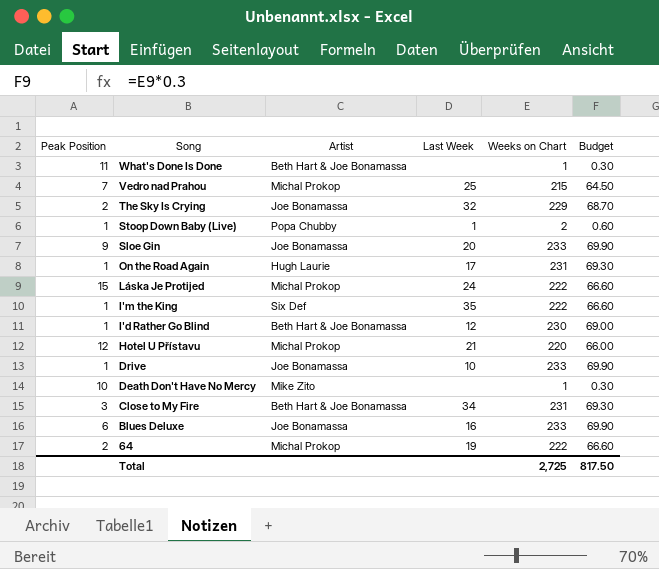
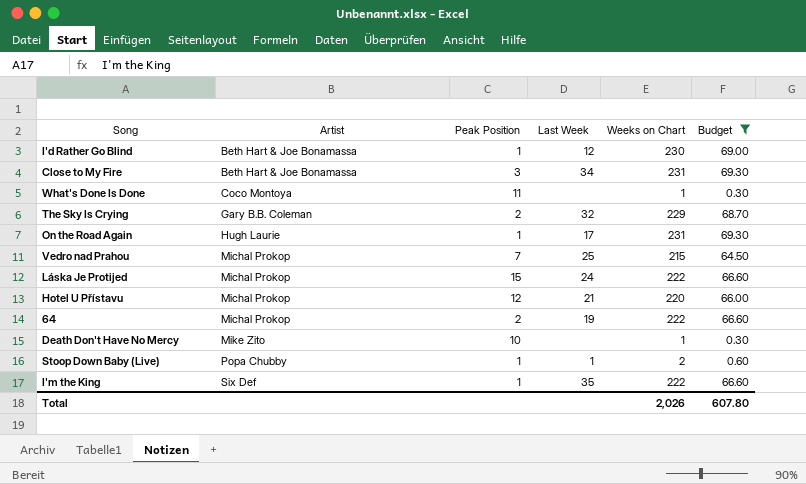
filter: none -> Budget != 69.90
row order: Song descending -> Artist ascending
column Peak Position | position: 1 -> 3
What's Done Is Done | Artist: Beth Hart & Joe Bonamassa -> Coco Montoya
The Sky Is Crying | Artist: Joe Bonamassa -> Gary B.B. Coleman
Total | Weeks on Chart: 2,725 -> 2,026
Total | Budget: 817.50 -> 607.80

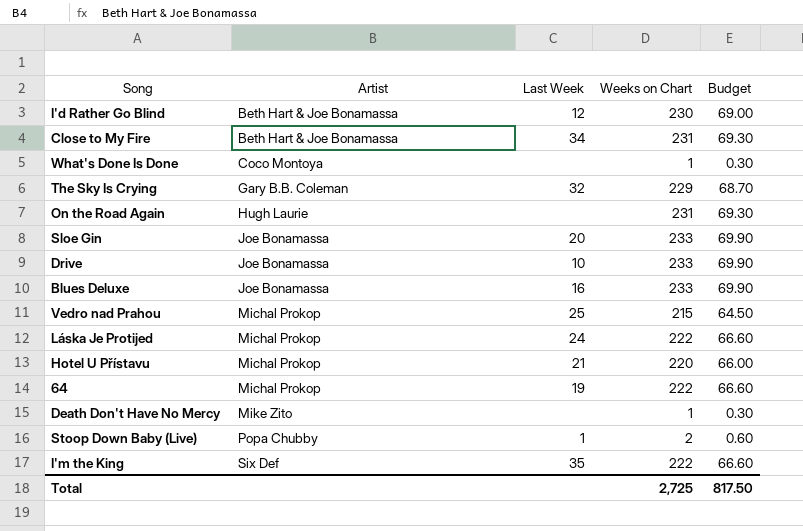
filter: Budget != 69.90 -> none
column Peak Position | position: 3 -> none
On the Road Again | Last Week: 17 -> none
Total | Weeks on Chart: 2,026 -> 2,725
Total | Budget: 607.80 -> 817.50

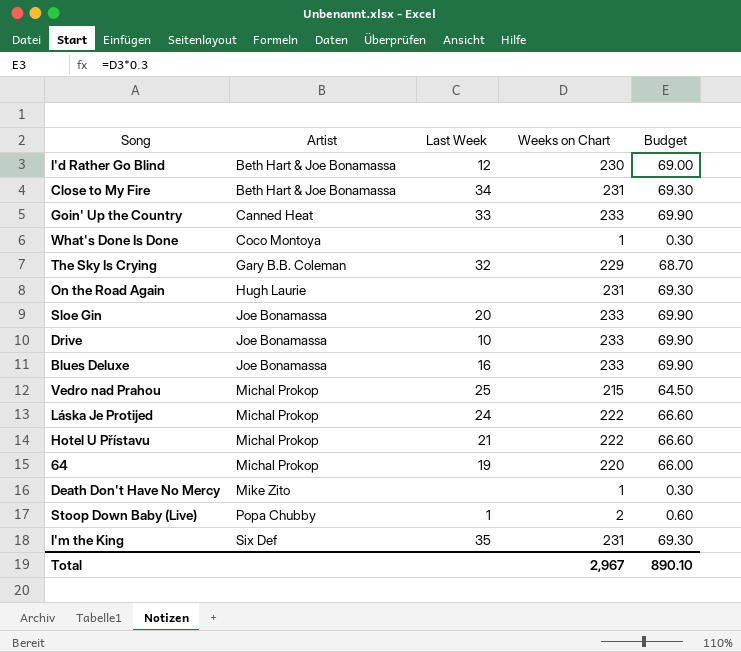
row Goin' Up the Country: none -> Canned Heat | 33 | 233 | 69.90
Hotel U Přístavu | Weeks on Chart: 220 -> 222
Hotel U Přístavu | Budget: 66.00 -> 66.60
64 | Weeks on Chart: 222 -> 220
64 | Budget: 66.60 -> 66.00
I'm the King | Weeks on Chart: 222 -> 231
I'm the King | Budget: 66.60 -> 69.30
Total | Weeks on Chart: 2,725 -> 2,967
Total | Budget: 817.50 -> 890.10

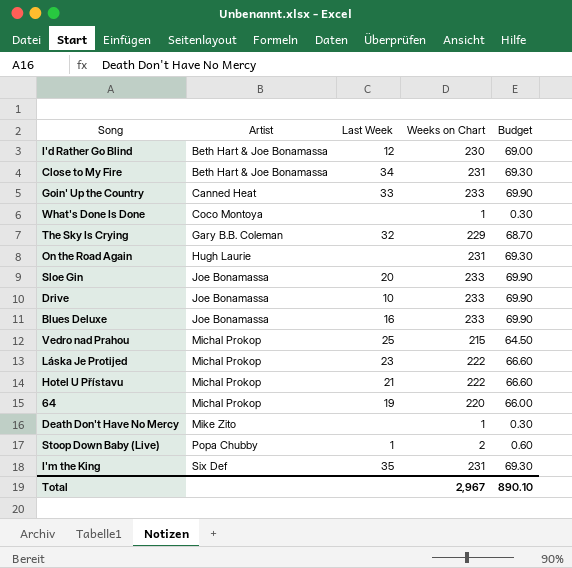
Láska Je Protijed | Last Week: 24 -> 23

